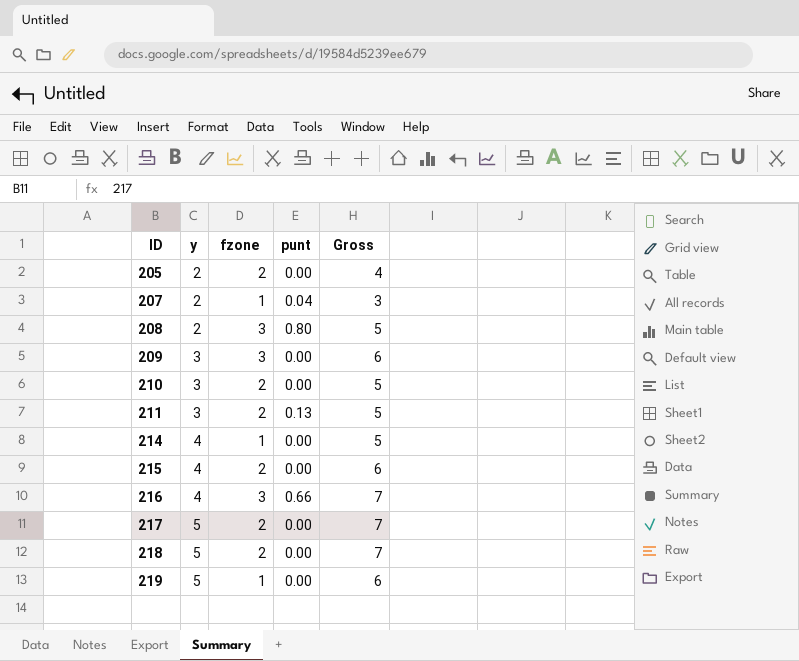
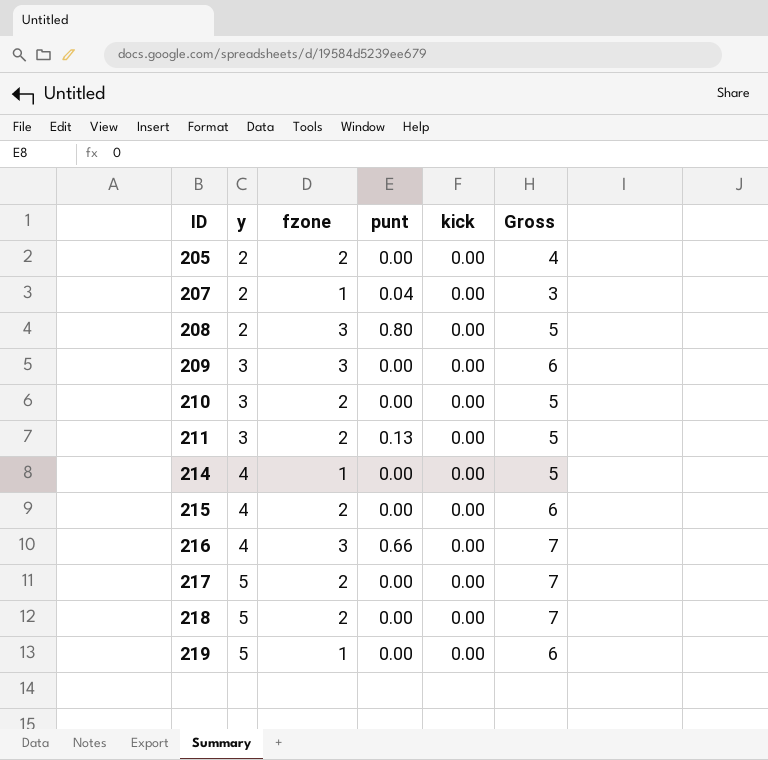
column kick | position: none -> 5

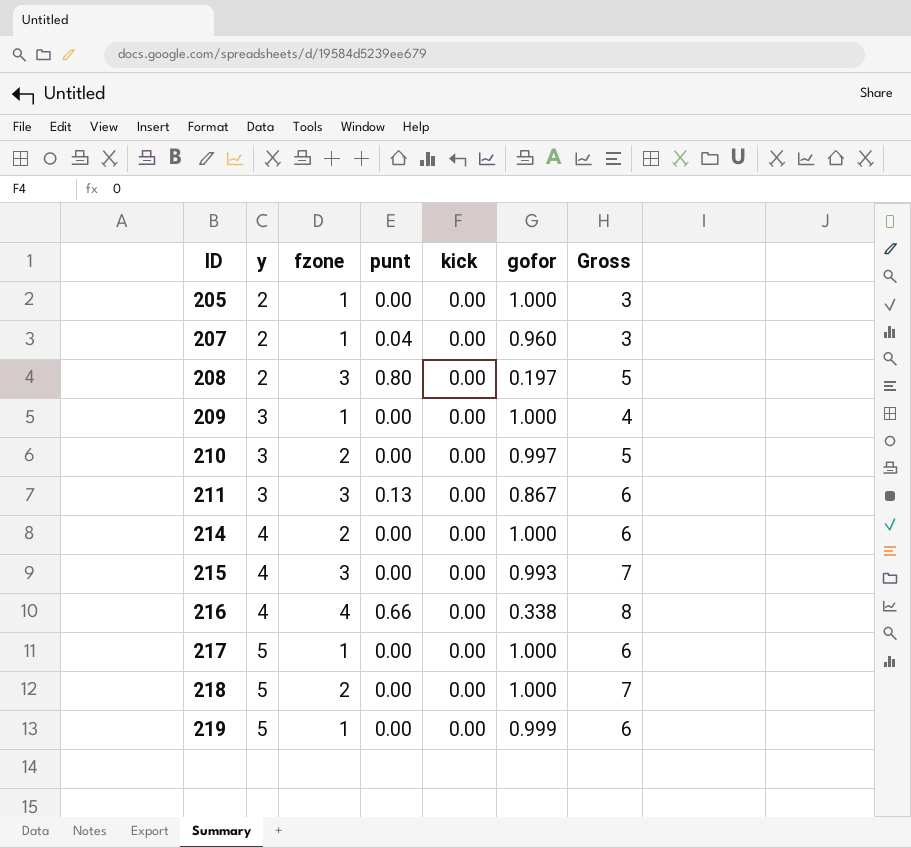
column gofor | position: none -> 6
205 | fzone: 2 -> 1
205 | Gross: 4 -> 3
209 | fzone: 3 -> 1
209 | Gross: 6 -> 4
211 | fzone: 2 -> 3
211 | Gross: 5 -> 6
214 | fzone: 1 -> 2
214 | Gross: 5 -> 6
215 | fzone: 2 -> 3
215 | Gross: 6 -> 7
216 | fzone: 3 -> 4
216 | Gross: 7 -> 8
217 | fzone: 2 -> 1
217 | Gross: 7 -> 6

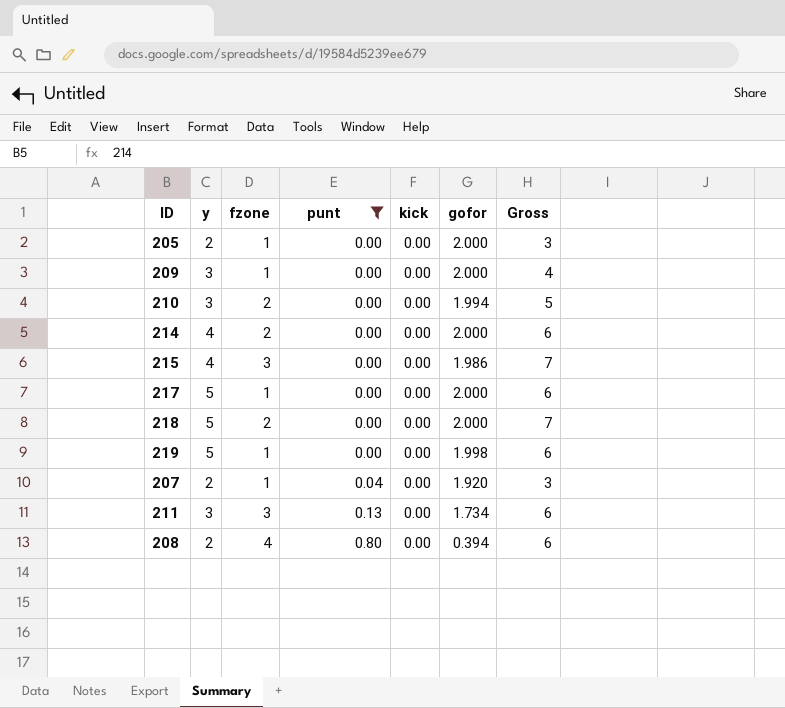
filter: none -> punt != 0.66
row order: ID ascending -> punt ascending
205 | gofor: 1.000 -> 2.000
209 | gofor: 1.000 -> 2.000
210 | gofor: 0.997 -> 1.994
214 | gofor: 1.000 -> 2.000
215 | gofor: 0.993 -> 1.986
217 | gofor: 1.000 -> 2.000
218 | gofor: 1.000 -> 2.000
219 | gofor: 0.999 -> 1.998
207 | gofor: 0.960 -> 1.920
211 | gofor: 0.867 -> 1.734
208 | fzone: 3 -> 4
208 | gofor: 0.197 -> 0.394
208 | Gross: 5 -> 6

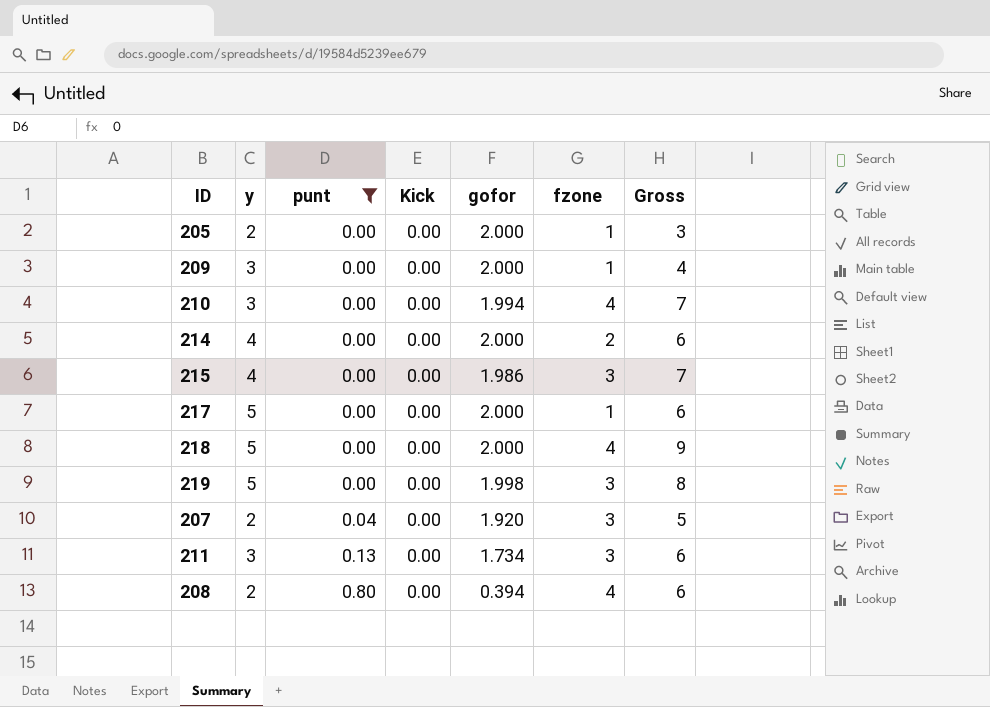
column name: kick -> Kick
column fzone | position: 3 -> 6
210 | fzone: 2 -> 4
210 | Gross: 5 -> 7
218 | fzone: 2 -> 4
218 | Gross: 7 -> 9
219 | fzone: 1 -> 3
219 | Gross: 6 -> 8
207 | fzone: 1 -> 3
207 | Gross: 3 -> 5

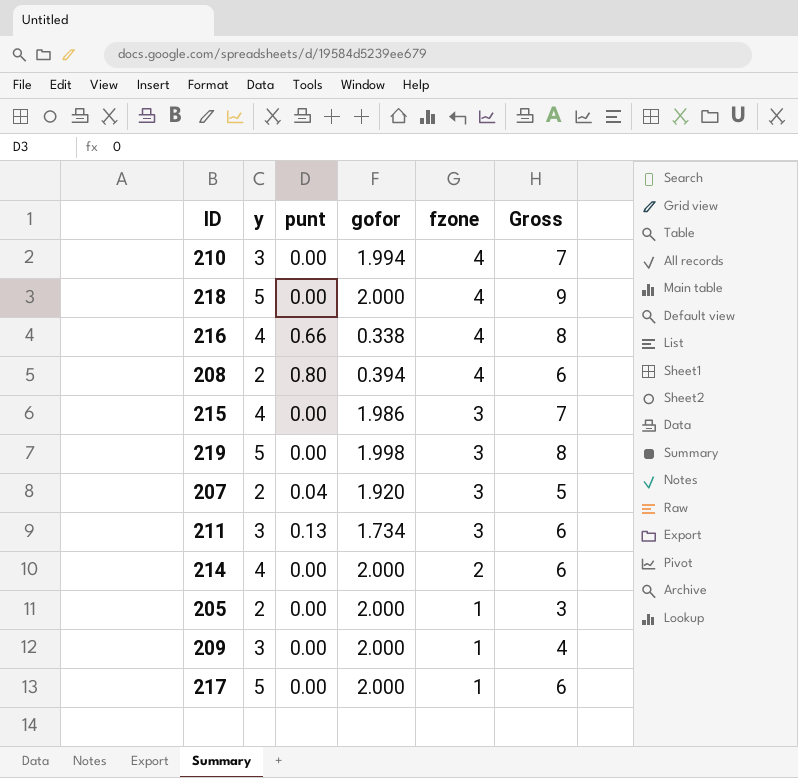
filter: punt != 0.66 -> none
row order: punt ascending -> fzone descending
column Kick | position: 4 -> none

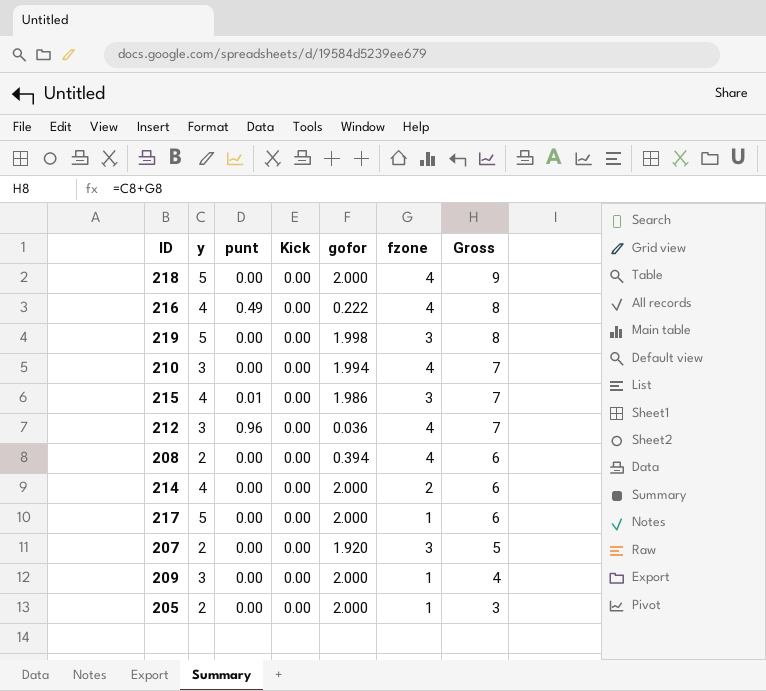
row order: fzone descending -> Gross descending
column Kick | position: none -> 4
row 211: 3 | 0.13 | 1.734 | 3 | 6 -> none
216 | punt: 0.66 -> 0.49
216 | gofor: 0.338 -> 0.222
215 | punt: 0.00 -> 0.01
row 212: none -> 3 | 0.96 | 0.00 | 0.036 | 4 | 7
208 | punt: 0.80 -> 0.00
207 | punt: 0.04 -> 0.00

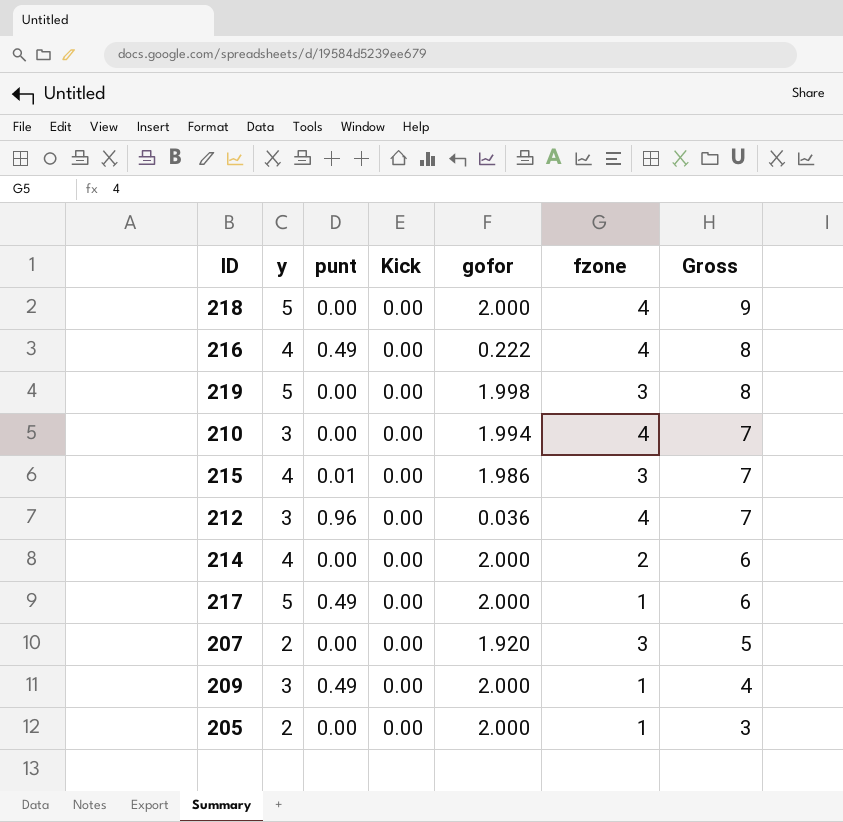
row 208: 2 | 0.00 | 0.00 | 0.394 | 4 | 6 -> none
217 | punt: 0.00 -> 0.49
209 | punt: 0.00 -> 0.49

